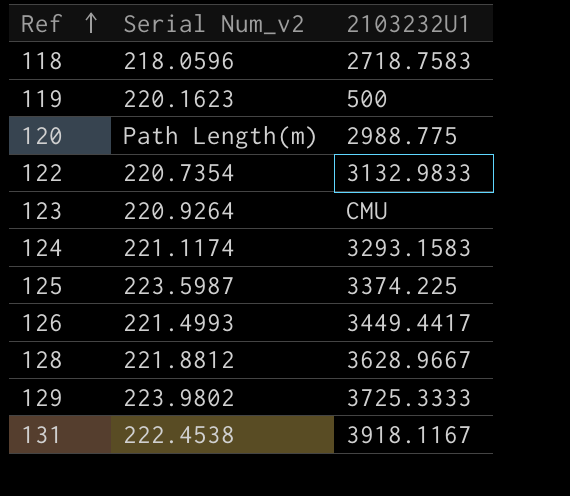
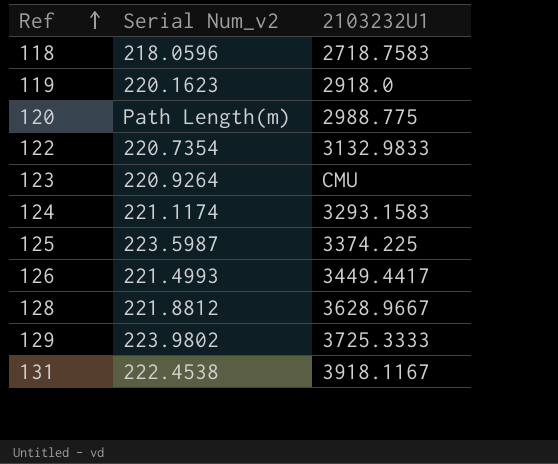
119 | 2103232U1: 500 -> 2918.0

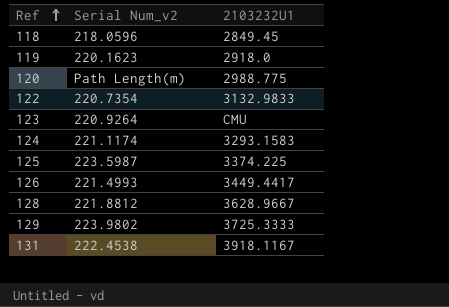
118 | 2103232U1: 2718.7583 -> 2849.45

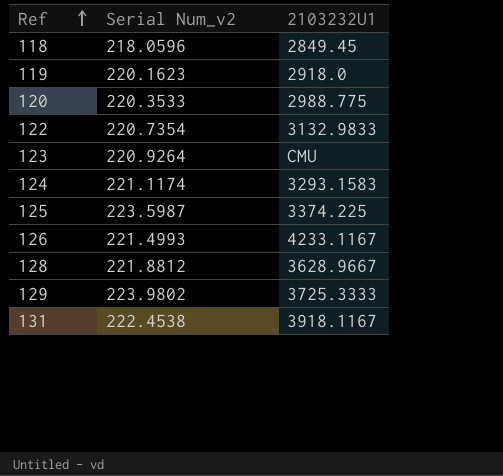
120 | Serial Num_v2: Path Length(m) -> 220.3533
126 | 2103232U1: 3449.4417 -> 4233.1167

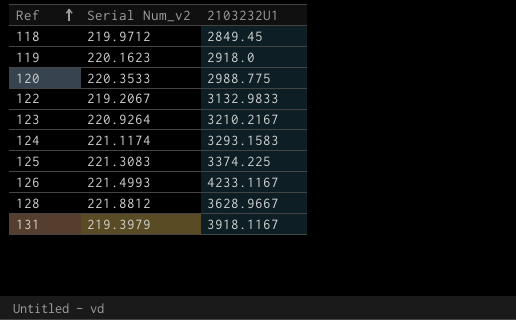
row 129: 223.9802 | 3725.3333 -> none
118 | Serial Num_v2: 218.0596 -> 219.9712
122 | Serial Num_v2: 220.7354 -> 219.2067
123 | 2103232U1: CMU -> 3210.2167
125 | Serial Num_v2: 223.5987 -> 221.3083
131 | Serial Num_v2: 222.4538 -> 219.3979

